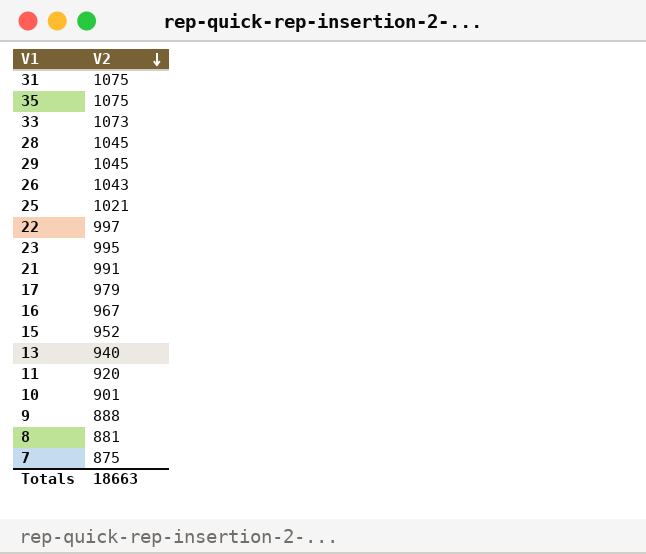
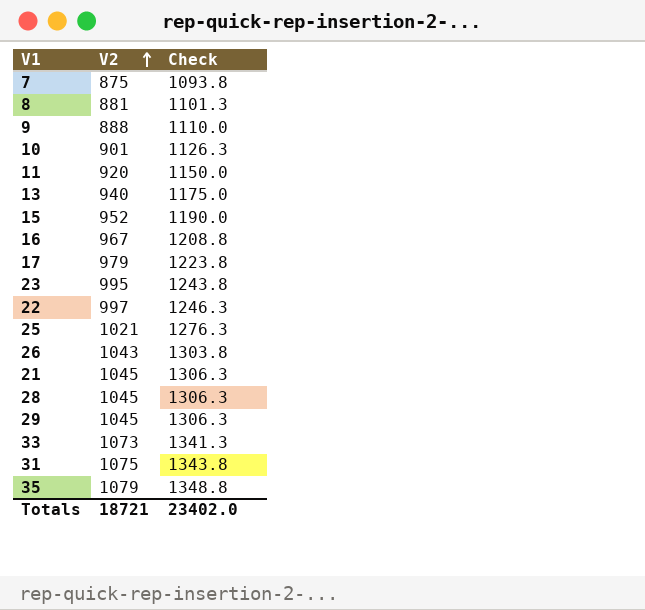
row order: V2 descending -> V2 ascending
column Check | formula: none -> [V2] * 1.25
21 | V2: 991 -> 1045
35 | V2: 1075 -> 1079
Totals | V2: 18663 -> 18721

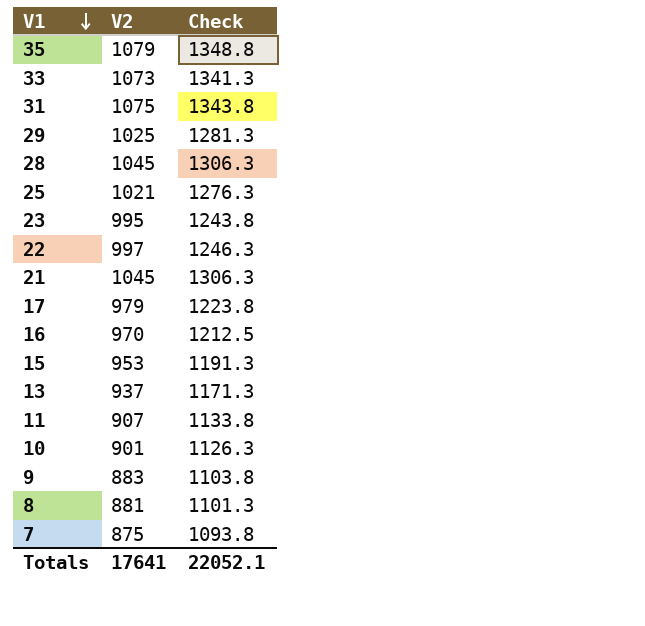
row order: V2 ascending -> V1 descending
row 26: 1043 | 1303.8 -> none
29 | V2: 1045 -> 1025
29 | Check: 1306.3 -> 1281.3
16 | V2: 967 -> 970
16 | Check: 1208.8 -> 1212.5
15 | V2: 952 -> 953
15 | Check: 1190.0 -> 1191.3
13 | V2: 940 -> 937
13 | Check: 1175.0 -> 1171.3
11 | V2: 920 -> 907
11 | Check: 1150.0 -> 1133.8
9 | V2: 888 -> 883
9 | Check: 1110.0 -> 1103.8
Totals | V2: 18721 -> 17641
Totals | Check: 23402.0 -> 22052.1

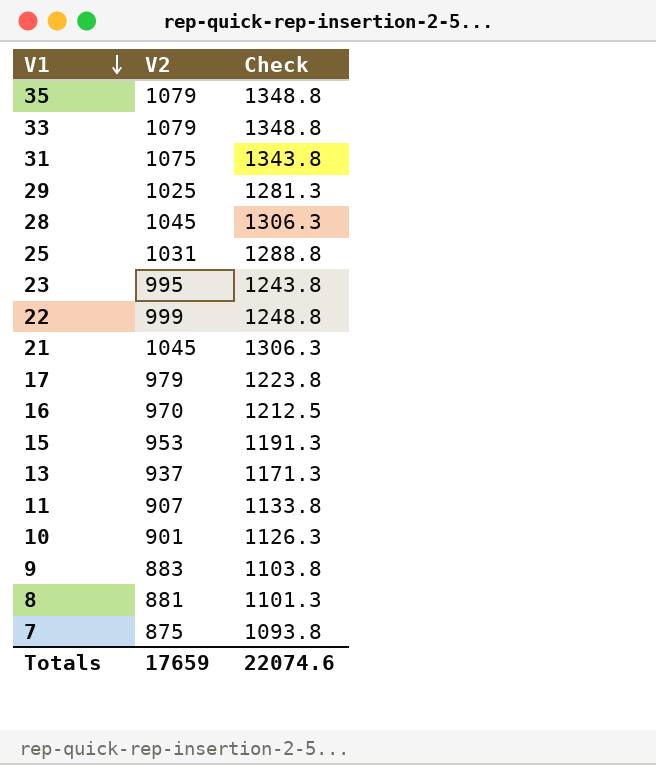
33 | V2: 1073 -> 1079
33 | Check: 1341.3 -> 1348.8
25 | V2: 1021 -> 1031
25 | Check: 1276.3 -> 1288.8
22 | V2: 997 -> 999
22 | Check: 1246.3 -> 1248.8
Totals | V2: 17641 -> 17659
Totals | Check: 22052.1 -> 22074.6

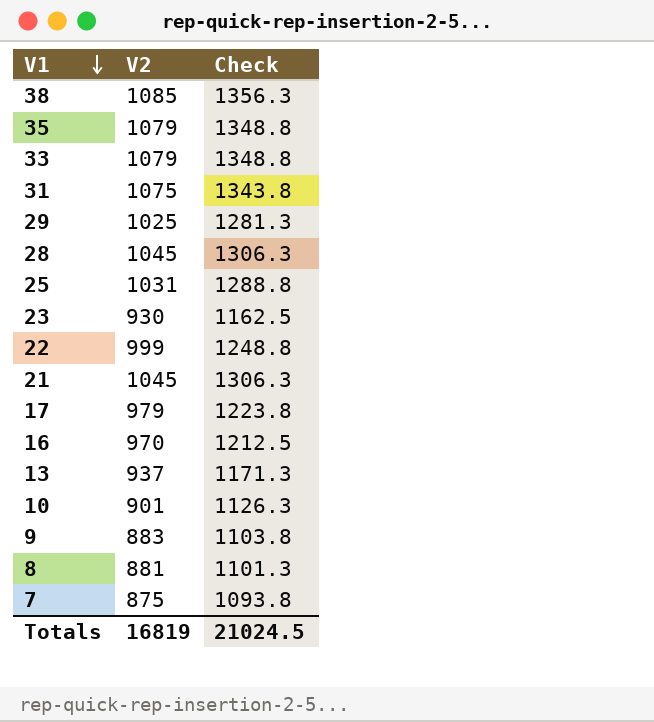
row 15: 953 | 1191.3 -> none
row 11: 907 | 1133.8 -> none
row 38: none -> 1085 | 1356.3
23 | V2: 995 -> 930
23 | Check: 1243.8 -> 1162.5
Totals | V2: 17659 -> 16819
Totals | Check: 22074.6 -> 21024.5

